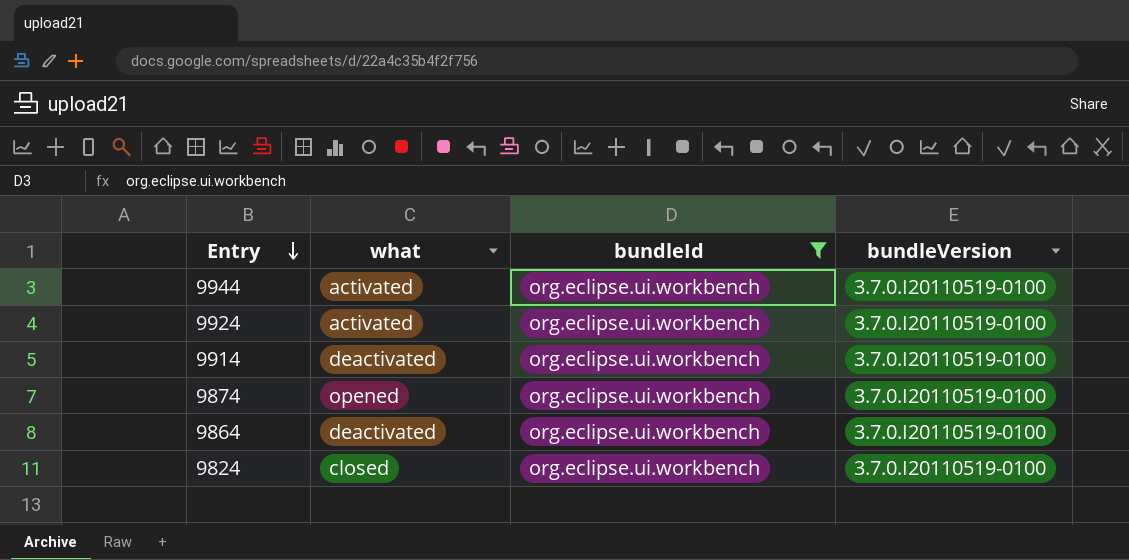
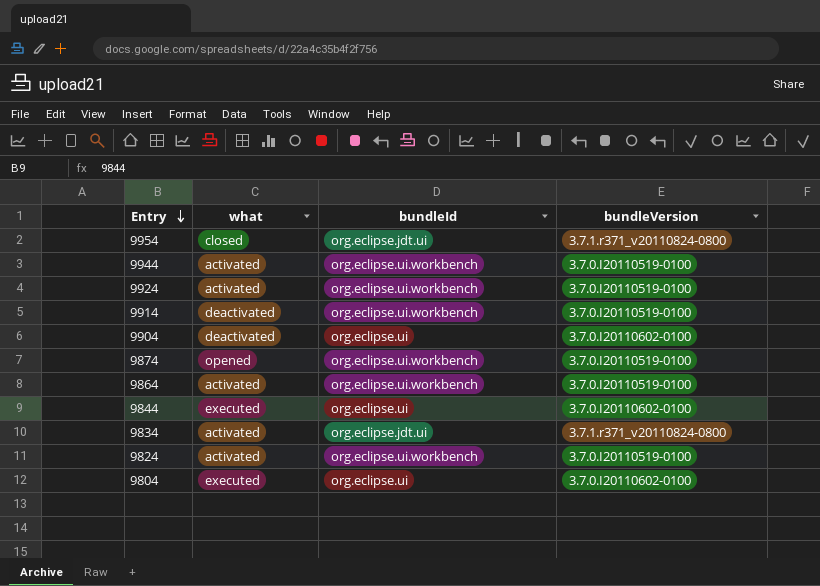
filter: bundleId = org.eclipse.ui.workbench -> none
9864 | what: deactivated -> activated
9824 | what: closed -> activated

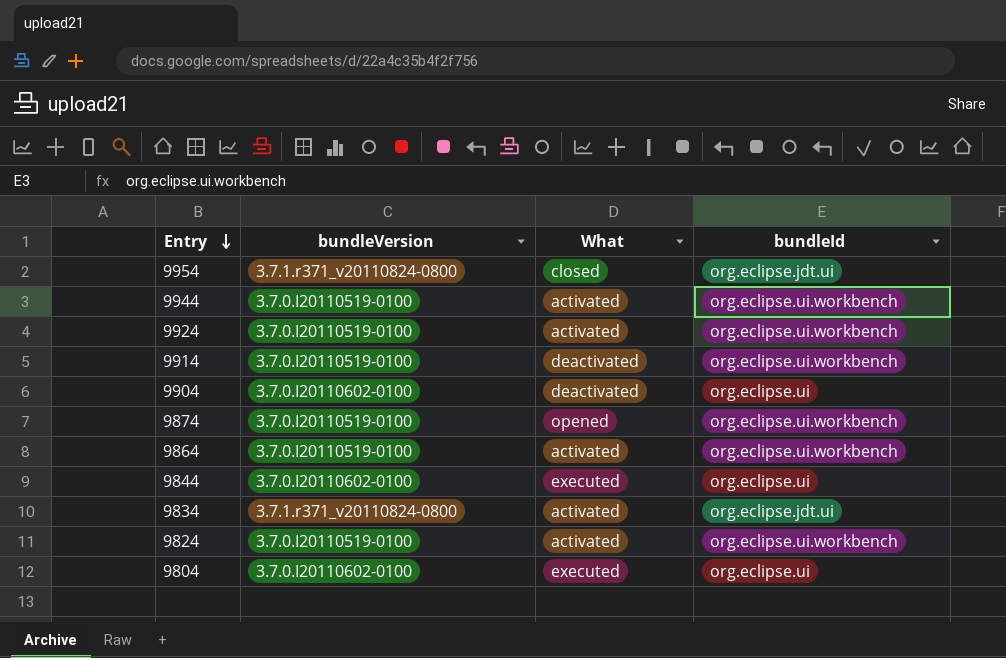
column bundleVersion | position: 4 -> 2
column name: what -> What

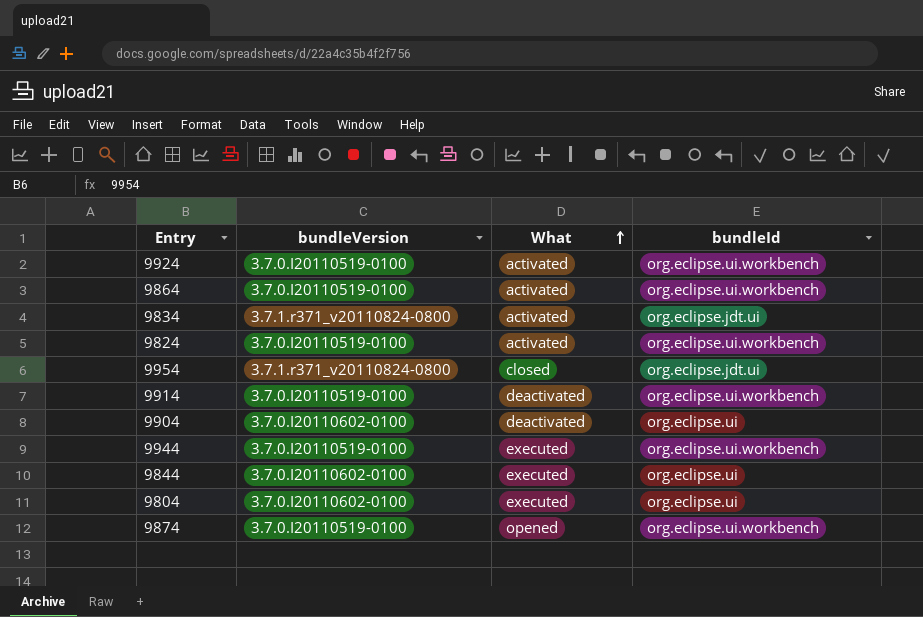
row order: Entry descending -> What ascending
9944 | What: activated -> executed

